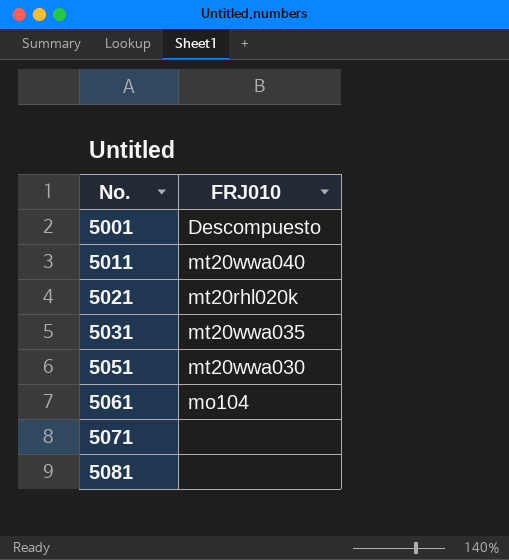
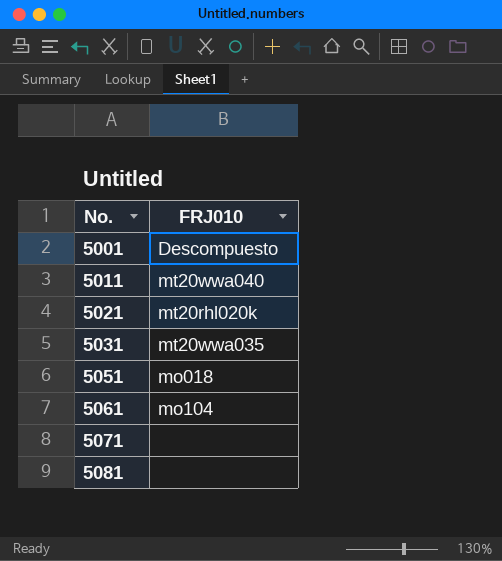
5051 | FRJ010: mt20wwa030 -> mo018

